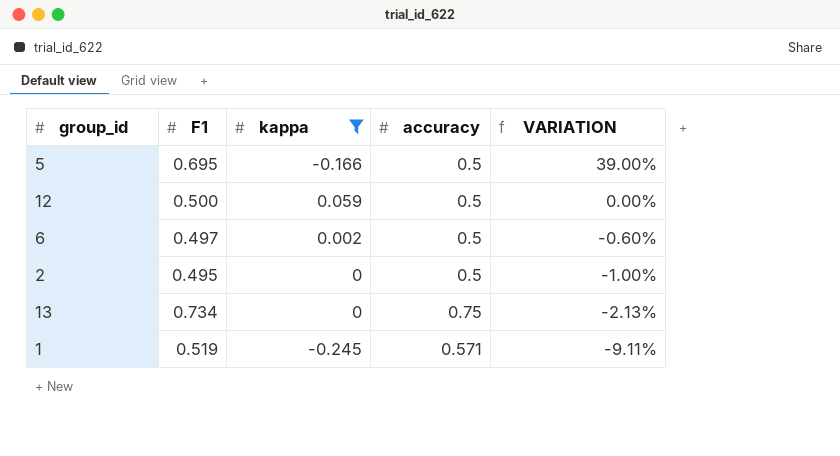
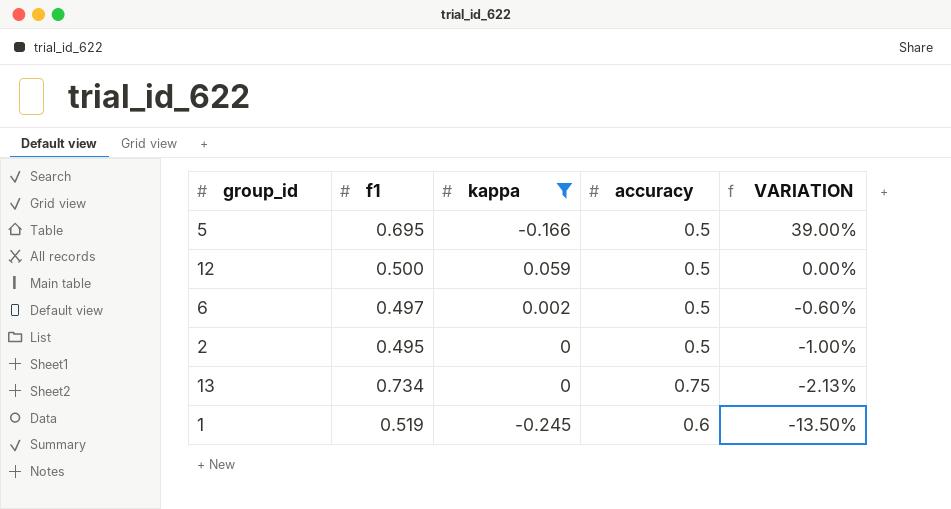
column name: F1 -> f1
1 | accuracy: 0.571 -> 0.6
1 | VARIATION: -9.11% -> -13.50%

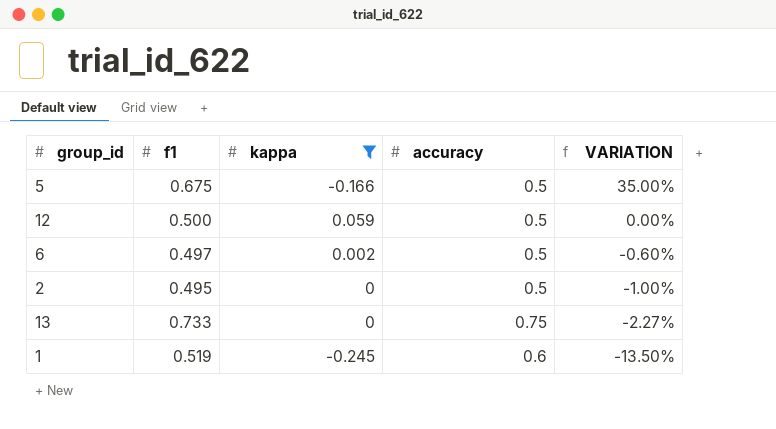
5 | f1: 0.695 -> 0.675
5 | VARIATION: 39.00% -> 35.00%
13 | f1: 0.734 -> 0.733
13 | VARIATION: -2.13% -> -2.27%

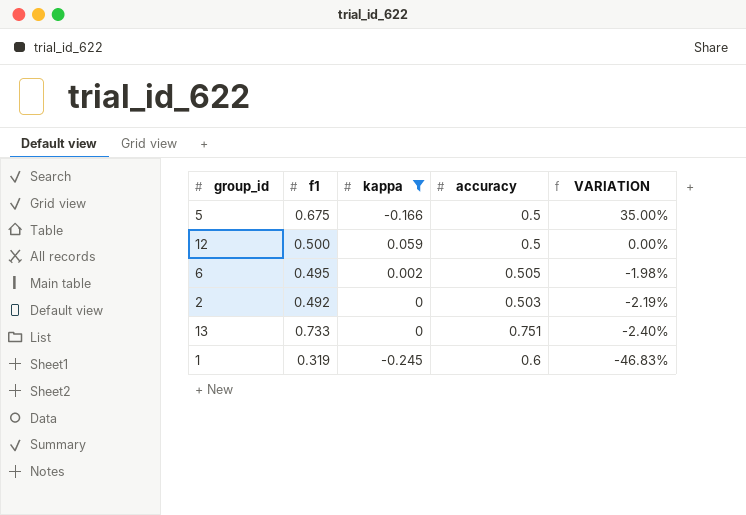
6 | f1: 0.497 -> 0.495
6 | accuracy: 0.5 -> 0.505
6 | VARIATION: -0.60% -> -1.98%
2 | f1: 0.495 -> 0.492
2 | accuracy: 0.5 -> 0.503
2 | VARIATION: -1.00% -> -2.19%
13 | accuracy: 0.75 -> 0.751
13 | VARIATION: -2.27% -> -2.40%
1 | f1: 0.519 -> 0.319
1 | VARIATION: -13.50% -> -46.83%

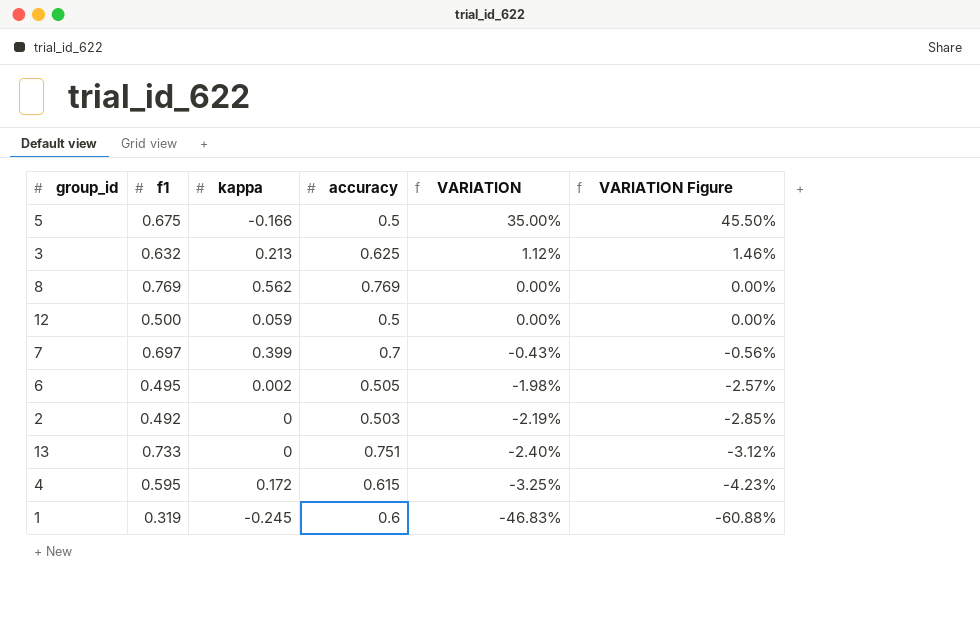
filter: kappa <= 0.059 -> none
column VARIATION Figure | formula: none -> [VARIATION] * 1.3

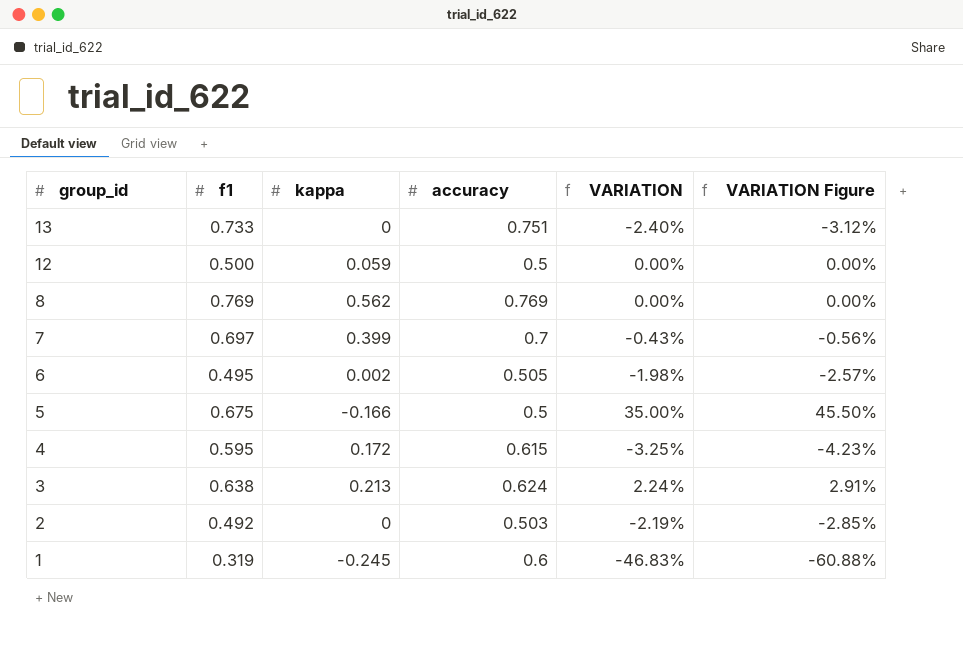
row order: VARIATION descending -> group_id descending
3 | f1: 0.632 -> 0.638
3 | accuracy: 0.625 -> 0.624
3 | VARIATION: 1.12% -> 2.24%
3 | VARIATION Figure: 1.46% -> 2.91%

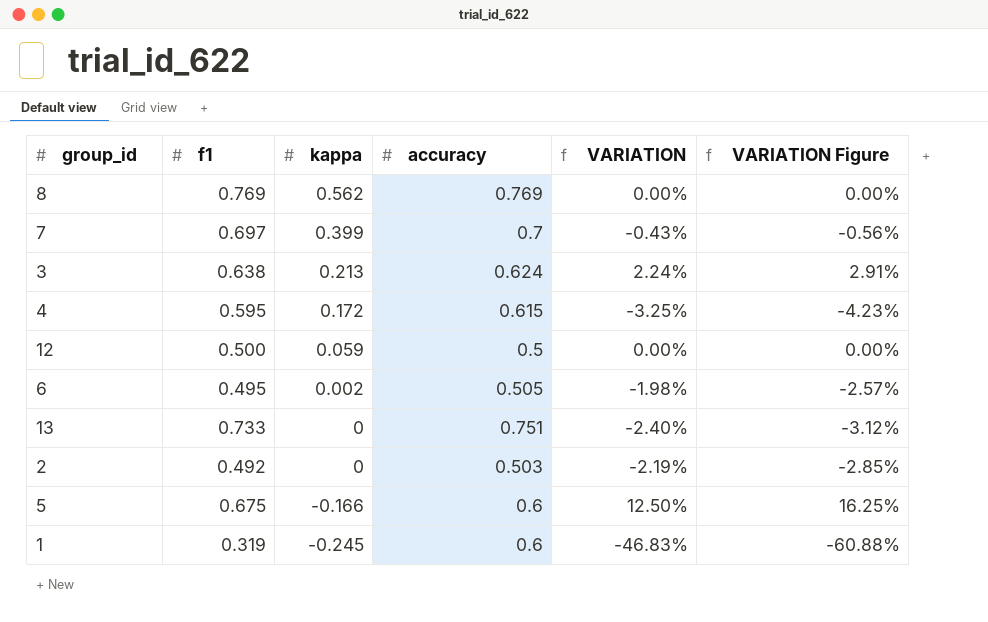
row order: group_id descending -> kappa descending
5 | accuracy: 0.5 -> 0.6
5 | VARIATION: 35.00% -> 12.50%
5 | VARIATION Figure: 45.50% -> 16.25%

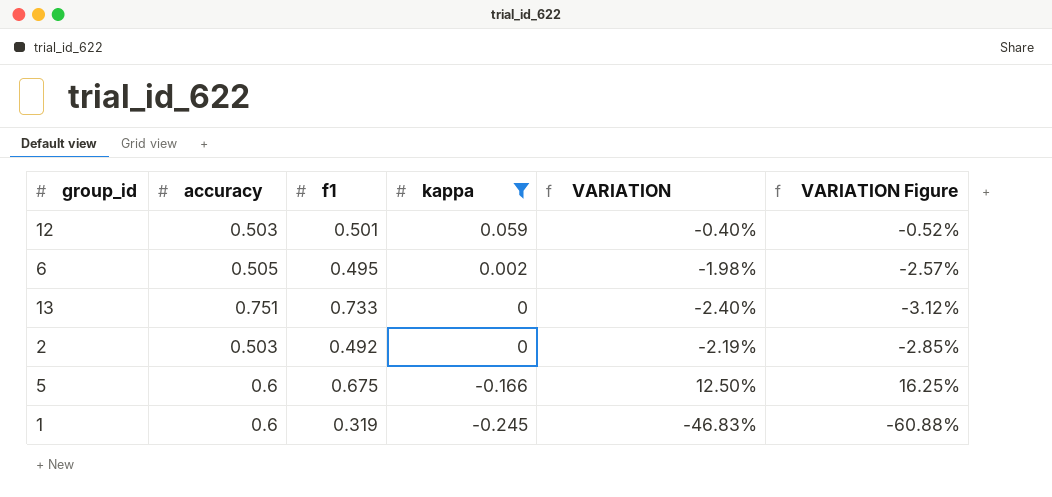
filter: none -> kappa <= 0.059
column accuracy | position: 4 -> 2
12 | accuracy: 0.5 -> 0.503
12 | f1: 0.500 -> 0.501
12 | VARIATION: 0.00% -> -0.40%
12 | VARIATION Figure: 0.00% -> -0.52%

